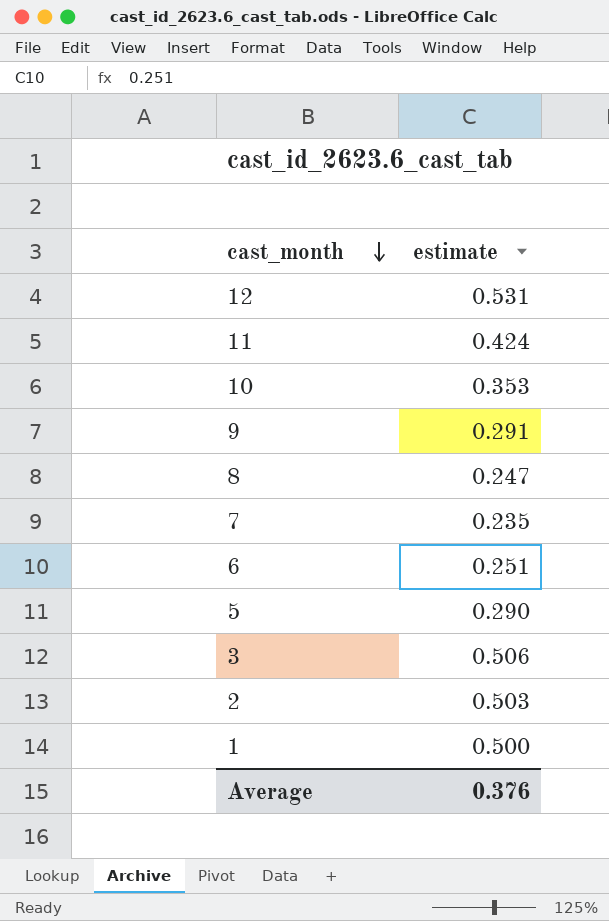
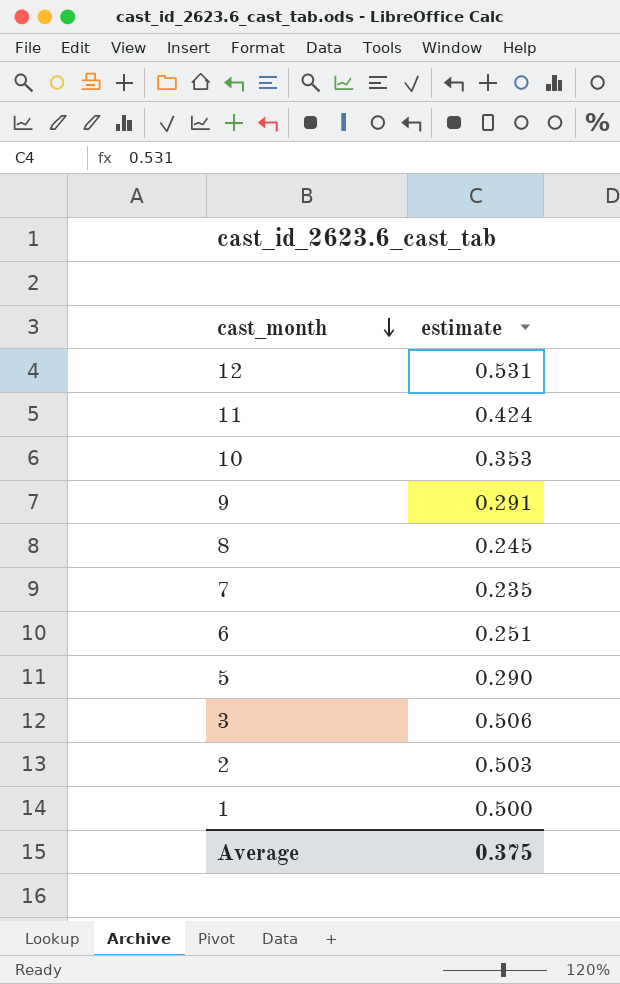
8 | estimate: 0.247 -> 0.245
Average | estimate: 0.376 -> 0.375

